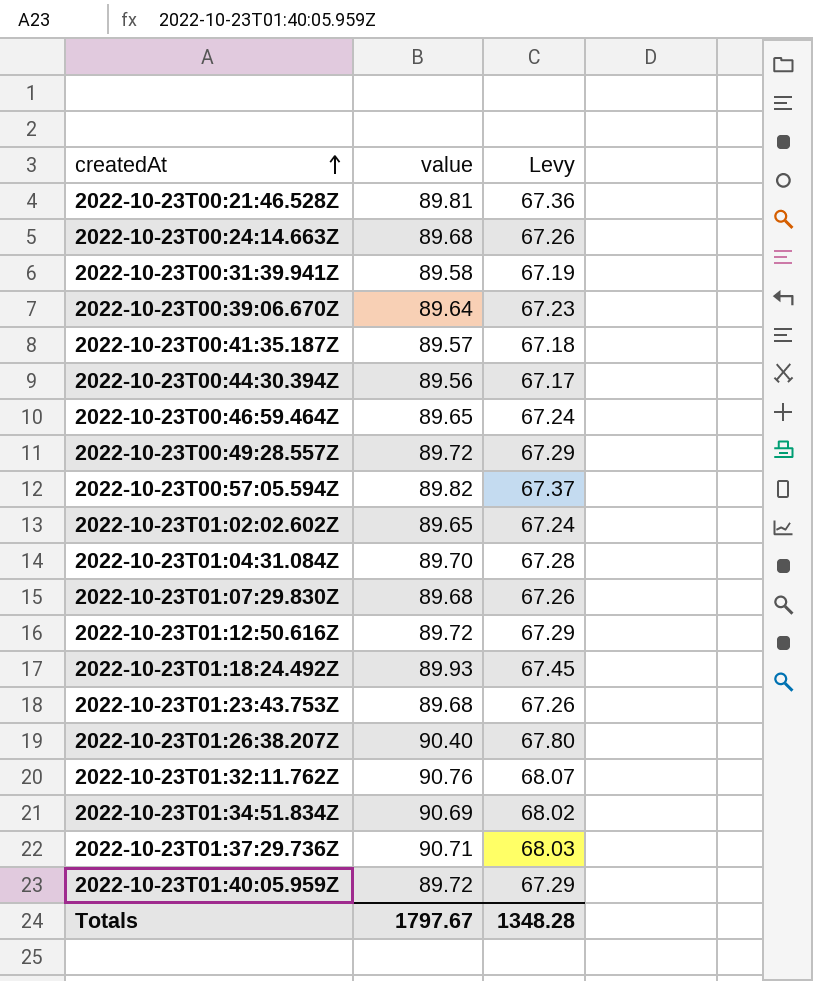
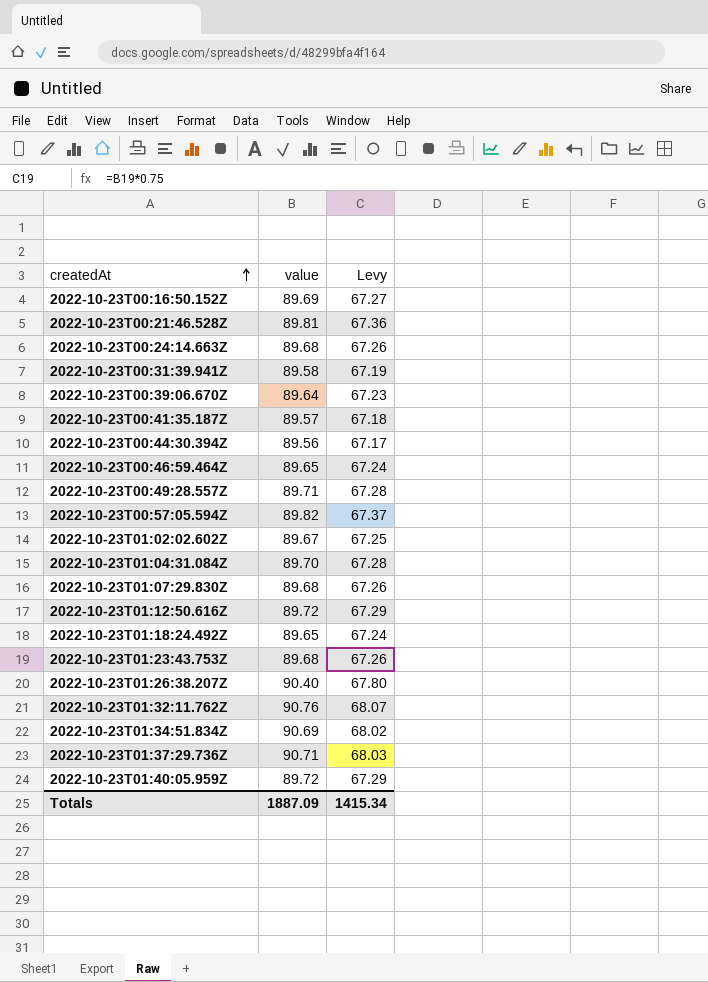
row 2022-10-23T00:16:50.152Z: none -> 89.69 | 67.27
2022-10-23T00:49:28.557Z | value: 89.72 -> 89.71
2022-10-23T00:49:28.557Z | Levy: 67.29 -> 67.28
2022-10-23T01:02:02.602Z | value: 89.65 -> 89.67
2022-10-23T01:02:02.602Z | Levy: 67.24 -> 67.25
2022-10-23T01:18:24.492Z | value: 89.93 -> 89.65
2022-10-23T01:18:24.492Z | Levy: 67.45 -> 67.24
Totals | value: 1797.67 -> 1887.09
Totals | Levy: 1348.28 -> 1415.34

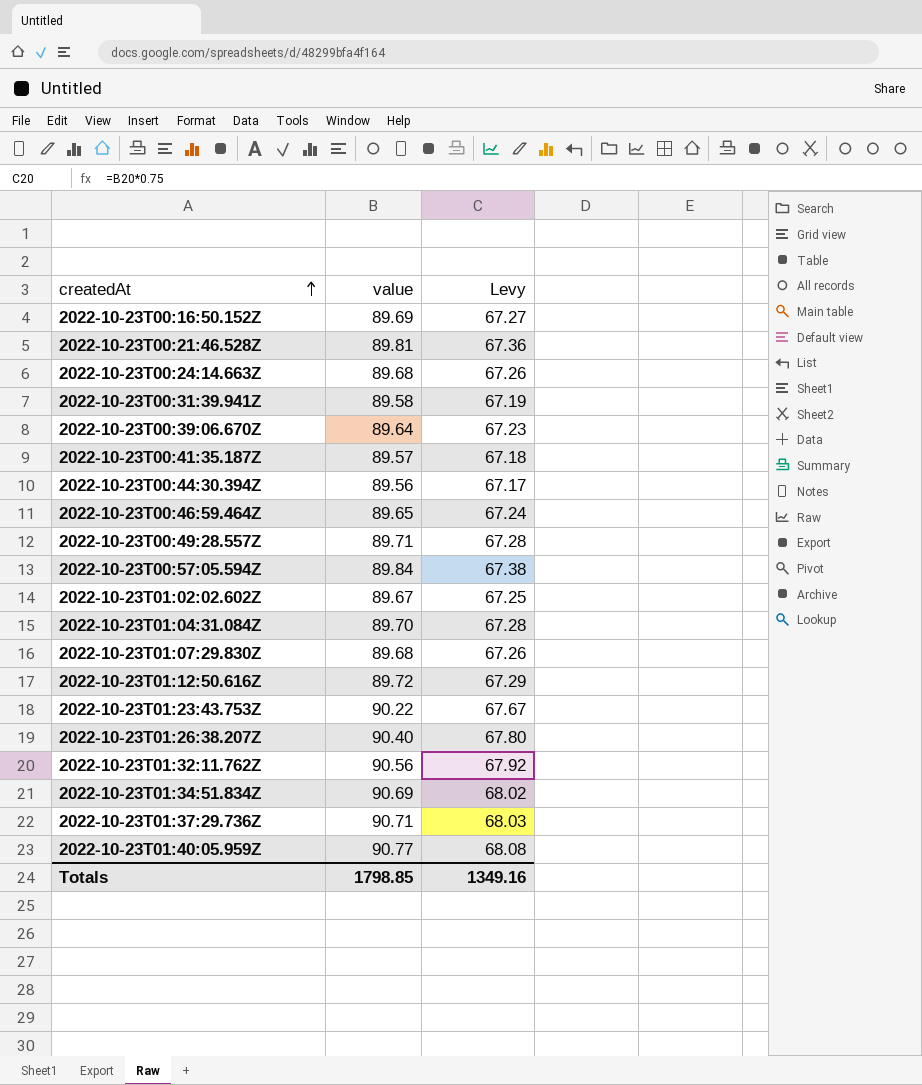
row 2022-10-23T01:18:24.492Z: 89.65 | 67.24 -> none
2022-10-23T00:57:05.594Z | value: 89.82 -> 89.84
2022-10-23T00:57:05.594Z | Levy: 67.37 -> 67.38
2022-10-23T01:23:43.753Z | value: 89.68 -> 90.22
2022-10-23T01:23:43.753Z | Levy: 67.26 -> 67.67
2022-10-23T01:32:11.762Z | value: 90.76 -> 90.56
2022-10-23T01:32:11.762Z | Levy: 68.07 -> 67.92
2022-10-23T01:40:05.959Z | value: 89.72 -> 90.77
2022-10-23T01:40:05.959Z | Levy: 67.29 -> 68.08
Totals | value: 1887.09 -> 1798.85
Totals | Levy: 1415.34 -> 1349.16

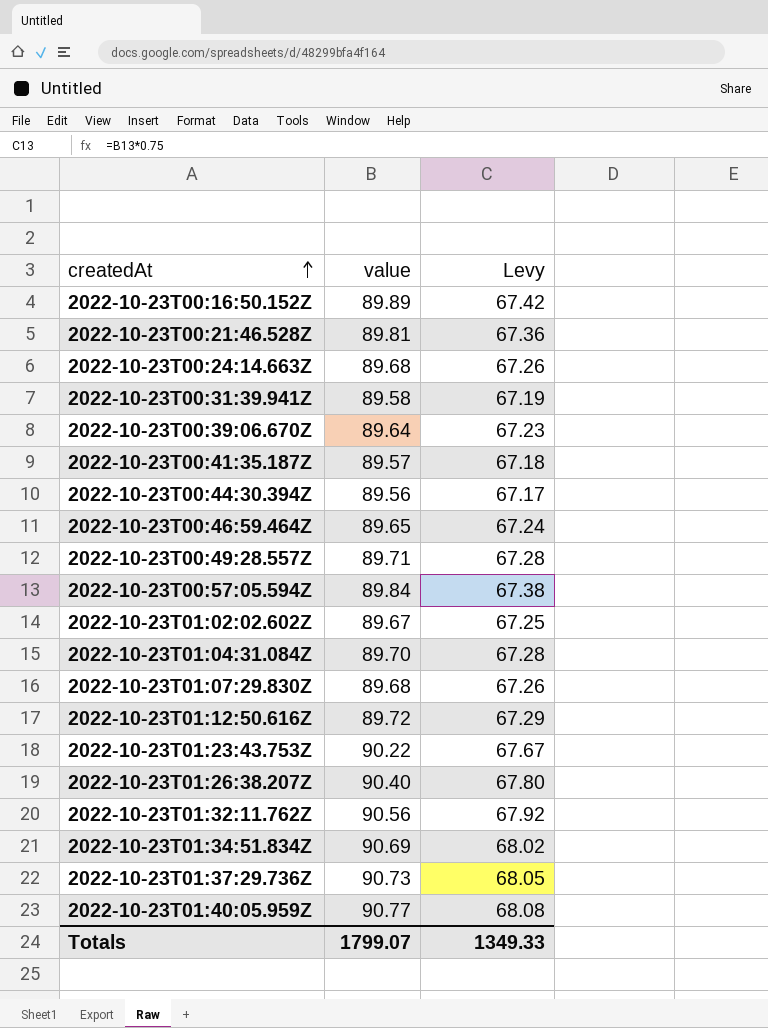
2022-10-23T00:16:50.152Z | value: 89.69 -> 89.89
2022-10-23T00:16:50.152Z | Levy: 67.27 -> 67.42
2022-10-23T01:37:29.736Z | value: 90.71 -> 90.73
2022-10-23T01:37:29.736Z | Levy: 68.03 -> 68.05
Totals | value: 1798.85 -> 1799.07
Totals | Levy: 1349.16 -> 1349.33

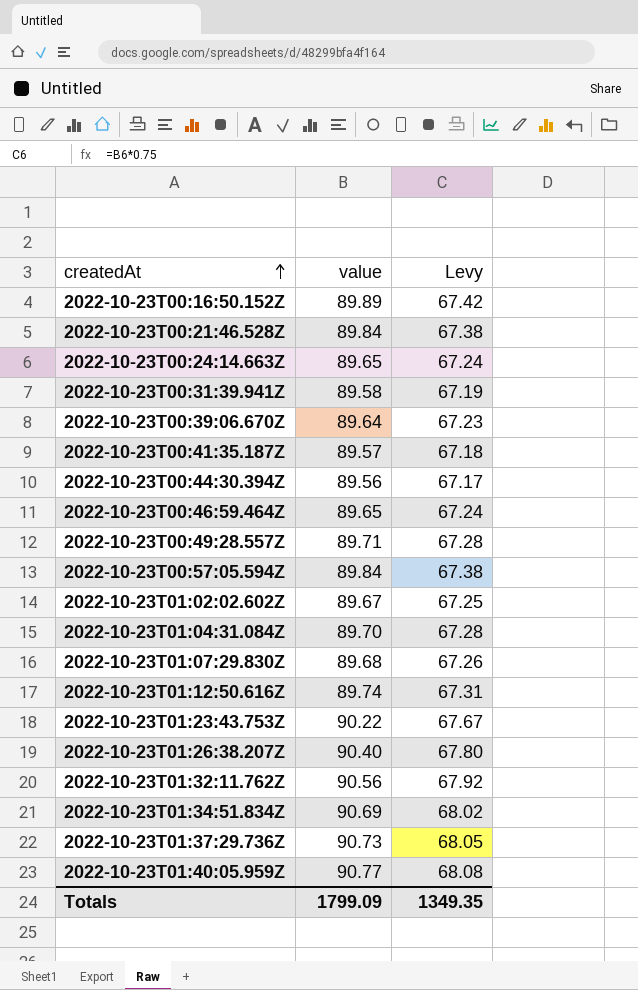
2022-10-23T00:21:46.528Z | value: 89.81 -> 89.84
2022-10-23T00:21:46.528Z | Levy: 67.36 -> 67.38
2022-10-23T00:24:14.663Z | value: 89.68 -> 89.65
2022-10-23T00:24:14.663Z | Levy: 67.26 -> 67.24
2022-10-23T01:12:50.616Z | value: 89.72 -> 89.74
2022-10-23T01:12:50.616Z | Levy: 67.29 -> 67.31
Totals | value: 1799.07 -> 1799.09
Totals | Levy: 1349.33 -> 1349.35

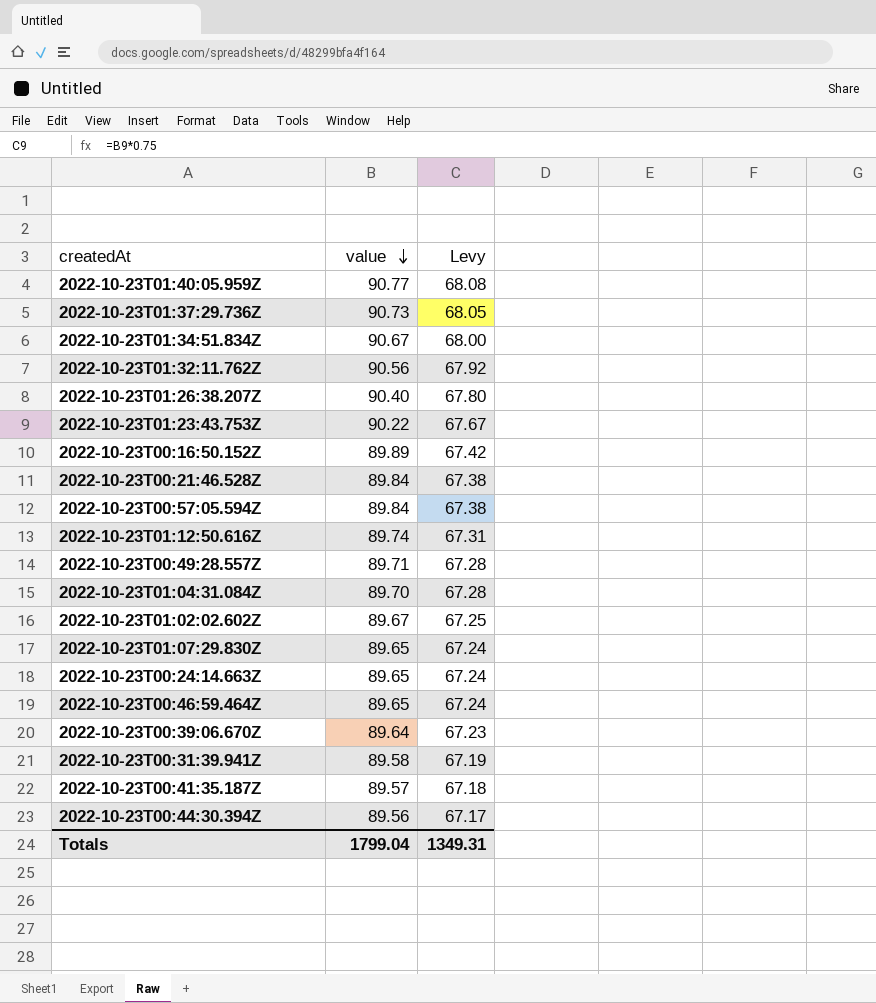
row order: createdAt ascending -> value descending
2022-10-23T01:34:51.834Z | value: 90.69 -> 90.67
2022-10-23T01:34:51.834Z | Levy: 68.02 -> 68.00
2022-10-23T01:07:29.830Z | value: 89.68 -> 89.65
2022-10-23T01:07:29.830Z | Levy: 67.26 -> 67.24
Totals | value: 1799.09 -> 1799.04
Totals | Levy: 1349.35 -> 1349.31

